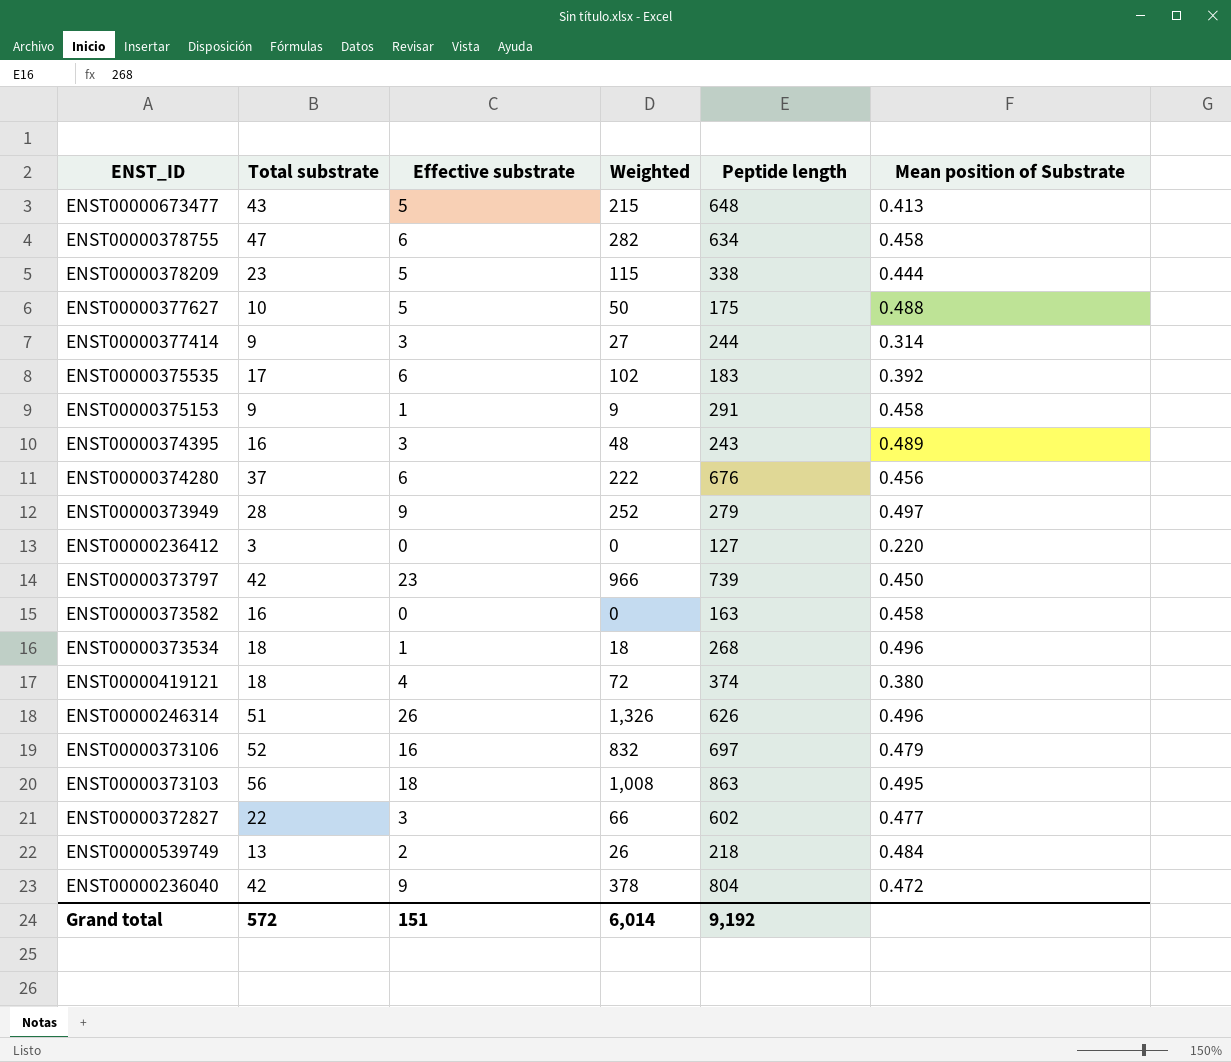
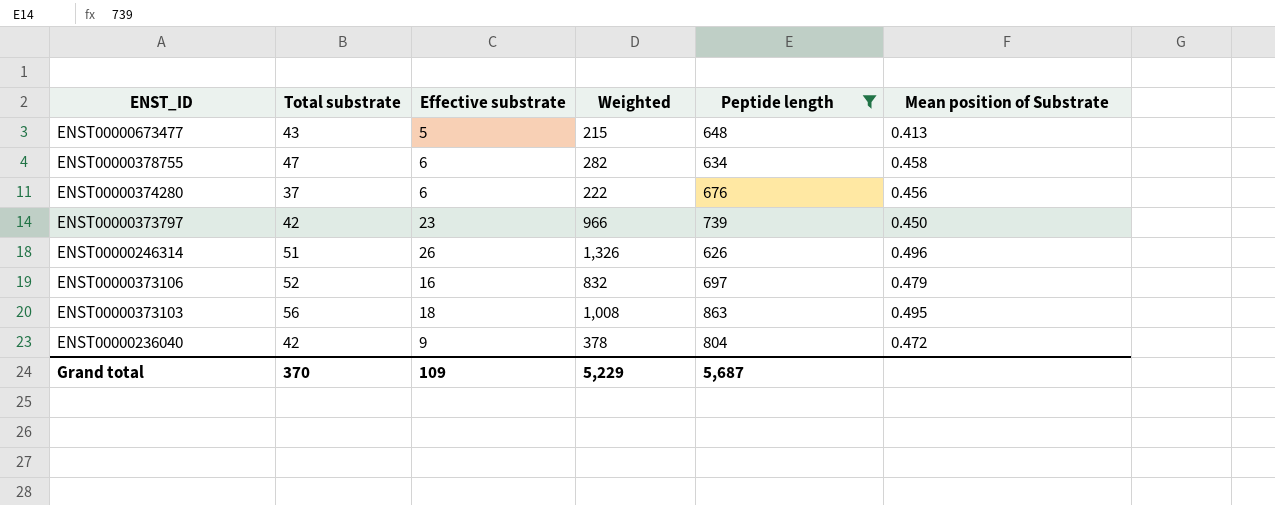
filter: none -> Peptide length >= 626
Grand total | Total substrate: 572 -> 370
Grand total | Effective substrate: 151 -> 109
Grand total | Weighted: 6,014 -> 5,229
Grand total | Peptide length: 9,192 -> 5,687

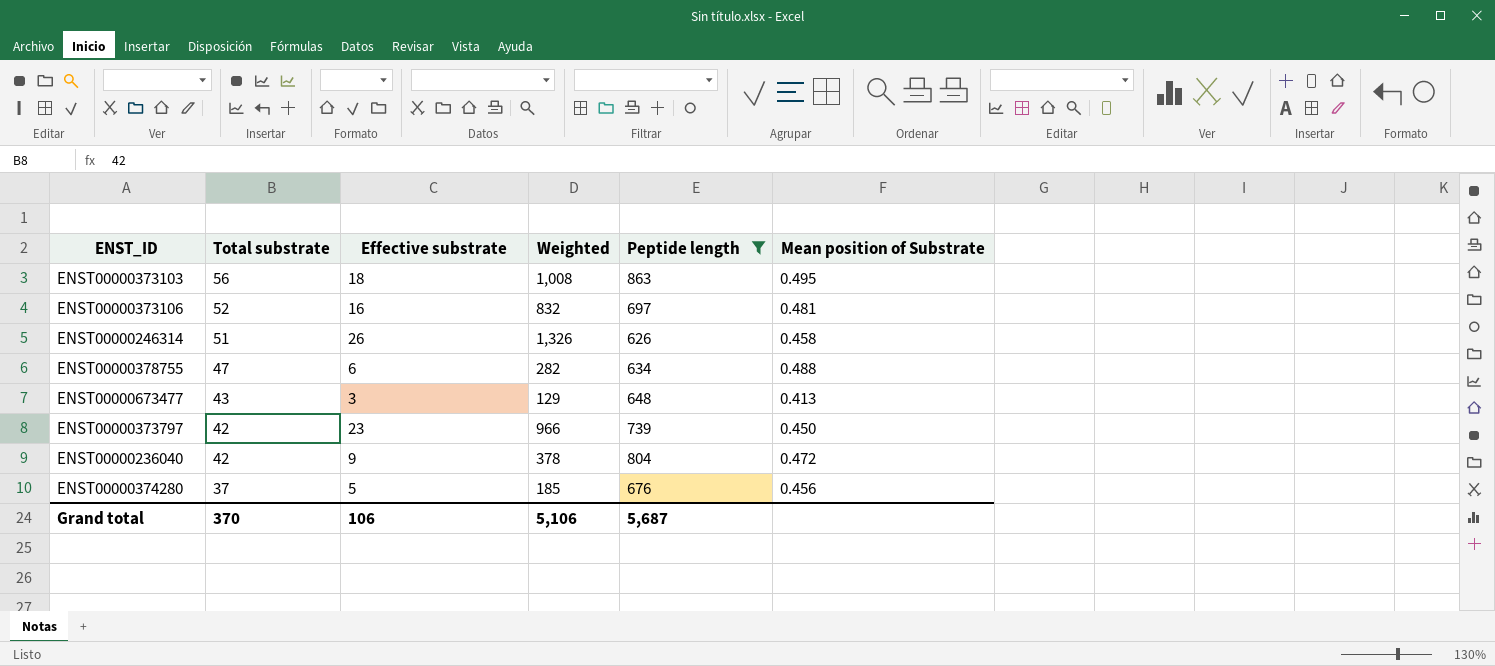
row order: none -> Total substrate descending
ENST00000373106 | Mean position of Substrate: 0.479 -> 0.481
ENST00000246314 | Mean position of Substrate: 0.496 -> 0.458
ENST00000378755 | Mean position of Substrate: 0.458 -> 0.488
ENST00000673477 | Effective substrate: 5 -> 3
ENST00000673477 | Weighted: 215 -> 129
ENST00000374280 | Effective substrate: 6 -> 5
ENST00000374280 | Weighted: 222 -> 185
Grand total | Effective substrate: 109 -> 106
Grand total | Weighted: 5,229 -> 5,106

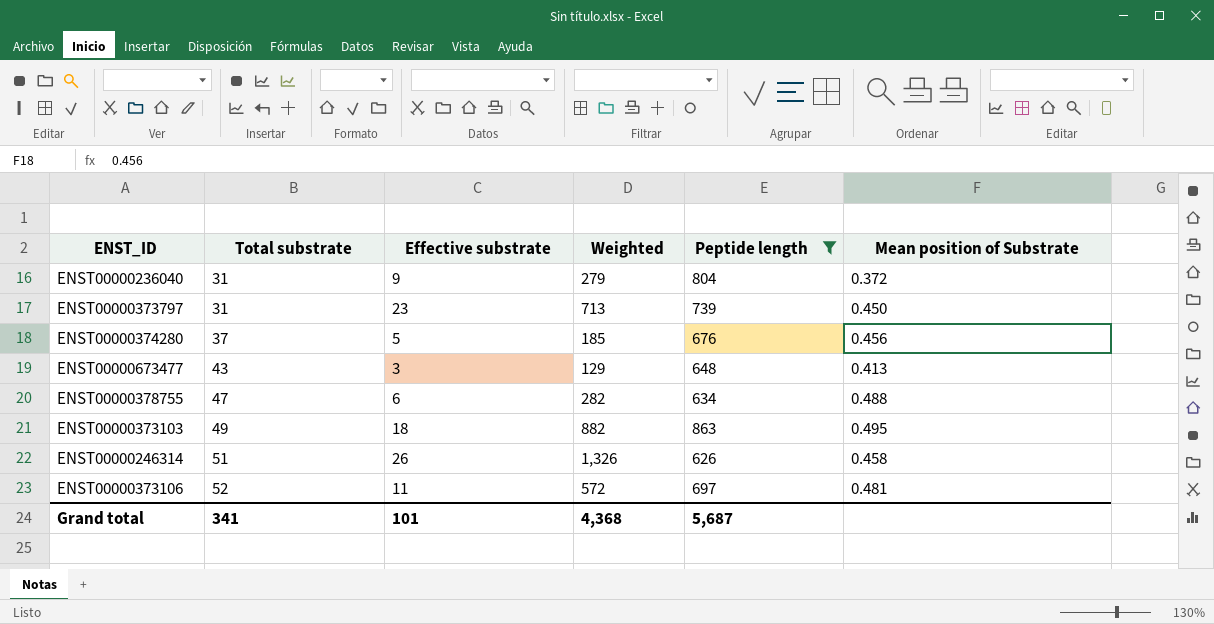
row order: Total substrate descending -> Total substrate ascending
ENST00000236040 | Total substrate: 42 -> 31
ENST00000236040 | Weighted: 378 -> 279
ENST00000236040 | Mean position of Substrate: 0.472 -> 0.372
ENST00000373797 | Total substrate: 42 -> 31
ENST00000373797 | Weighted: 966 -> 713
ENST00000373103 | Total substrate: 56 -> 49
ENST00000373103 | Weighted: 1,008 -> 882
ENST00000373106 | Effective substrate: 16 -> 11
ENST00000373106 | Weighted: 832 -> 572
Grand total | Total substrate: 370 -> 341
Grand total | Effective substrate: 106 -> 101
Grand total | Weighted: 5,106 -> 4,368

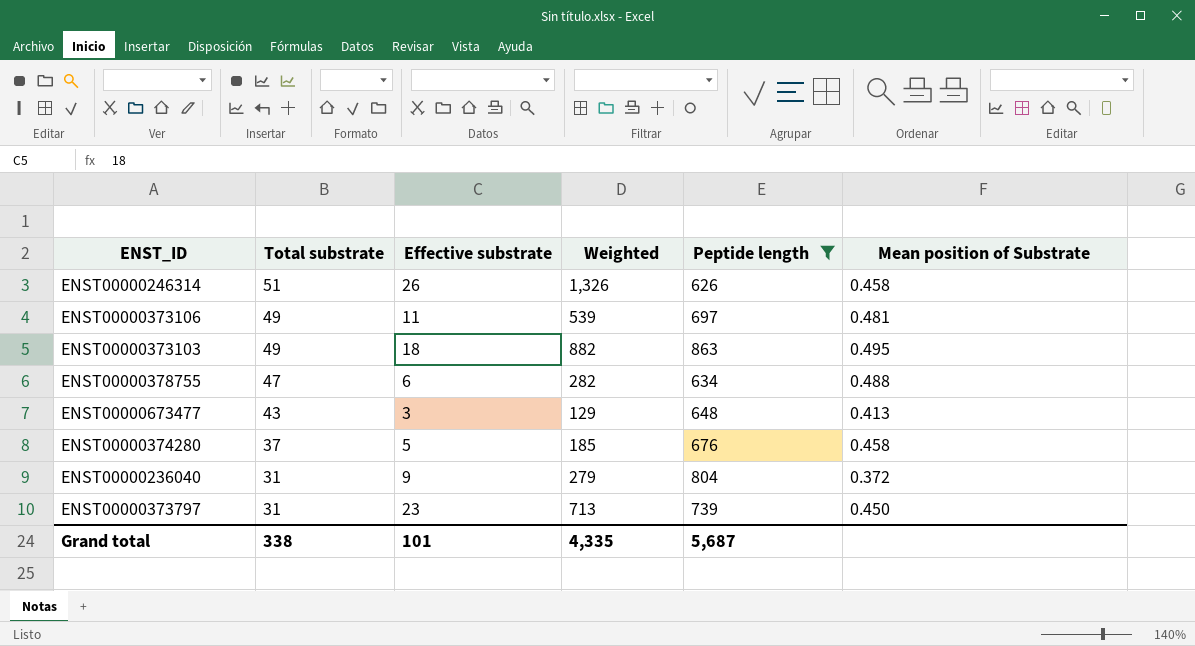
row order: Total substrate ascending -> Total substrate descending
ENST00000373106 | Total substrate: 52 -> 49
ENST00000373106 | Weighted: 572 -> 539
ENST00000374280 | Mean position of Substrate: 0.456 -> 0.458
Grand total | Total substrate: 341 -> 338
Grand total | Weighted: 4,368 -> 4,335

